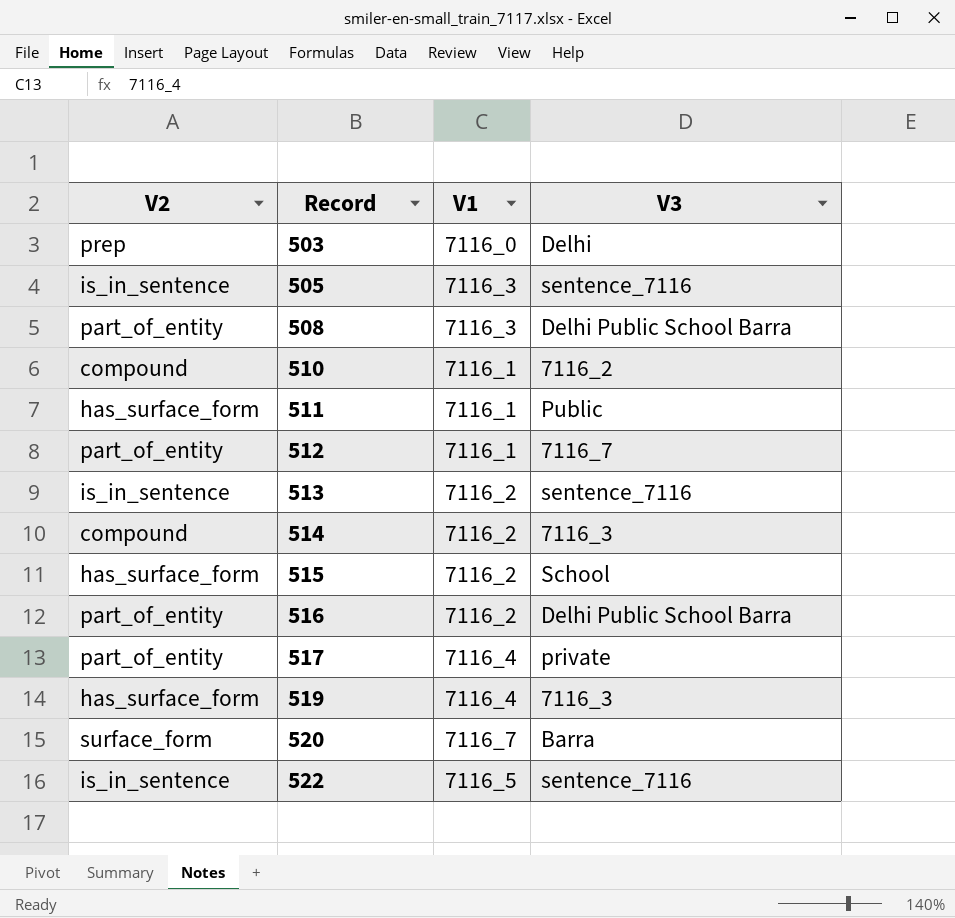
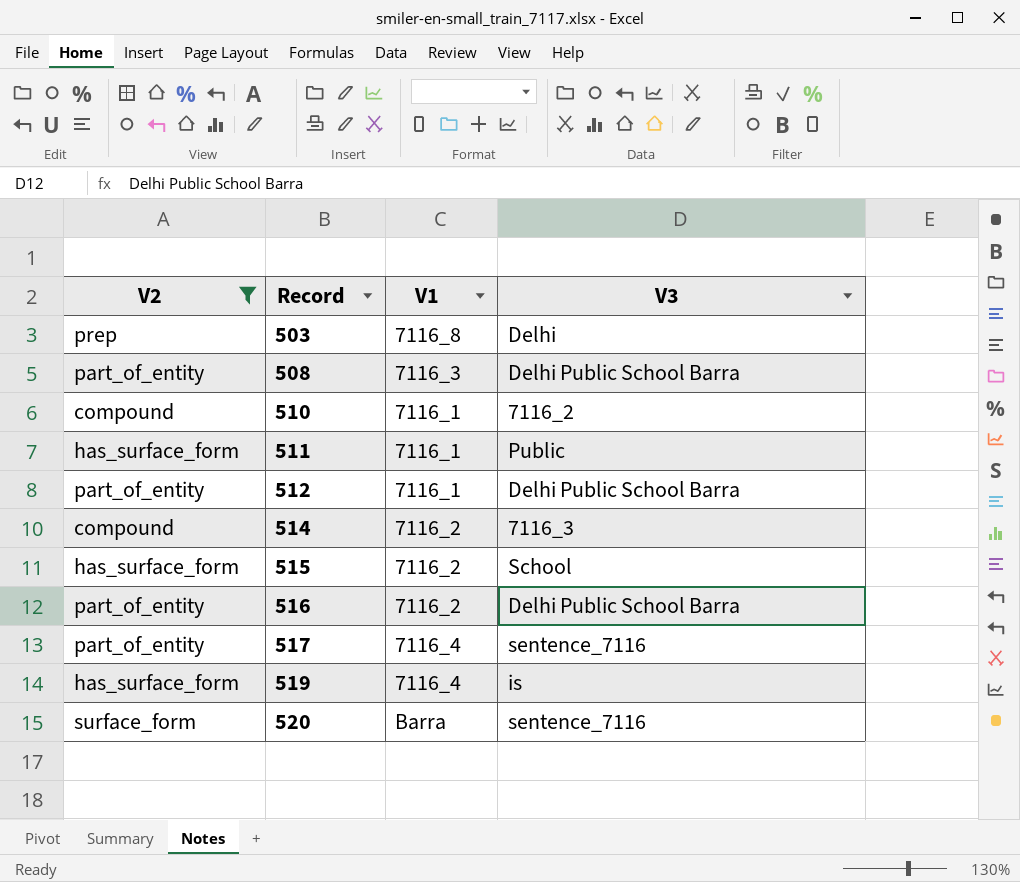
filter: none -> V2 != is_in_sentence
503 | V1: 7116_0 -> 7116_8
512 | V3: 7116_7 -> Delhi Public School Barra
517 | V3: private -> sentence_7116
519 | V3: 7116_3 -> is
520 | V1: 7116_7 -> Barra
520 | V3: Barra -> sentence_7116

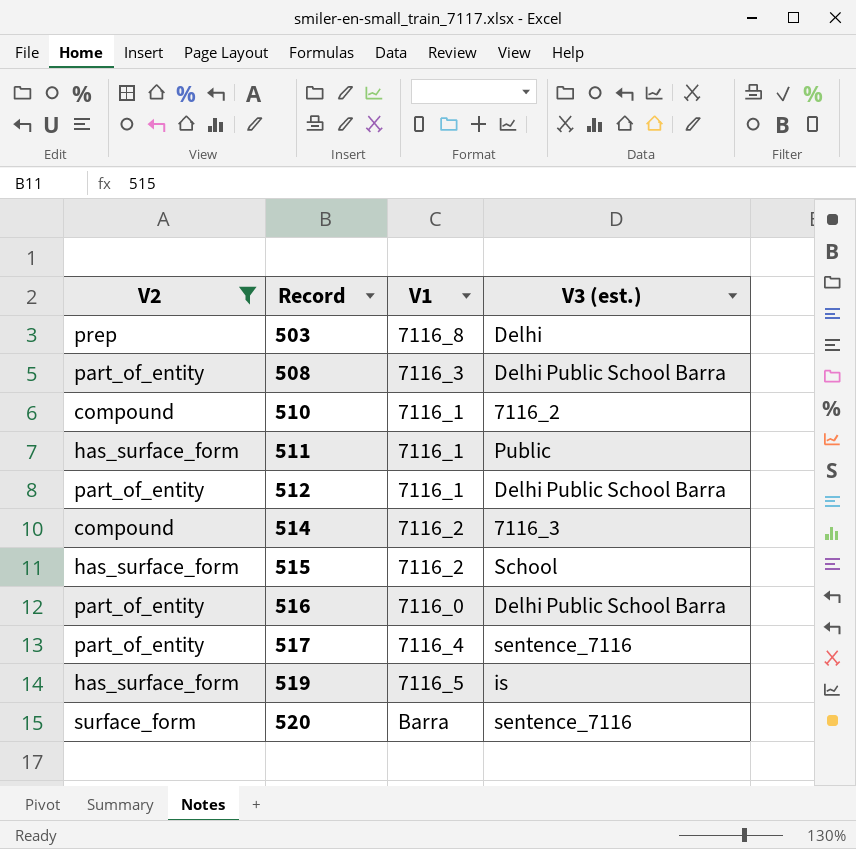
column name: V3 -> V3 (est.)
516 | V1: 7116_2 -> 7116_0
519 | V1: 7116_4 -> 7116_5

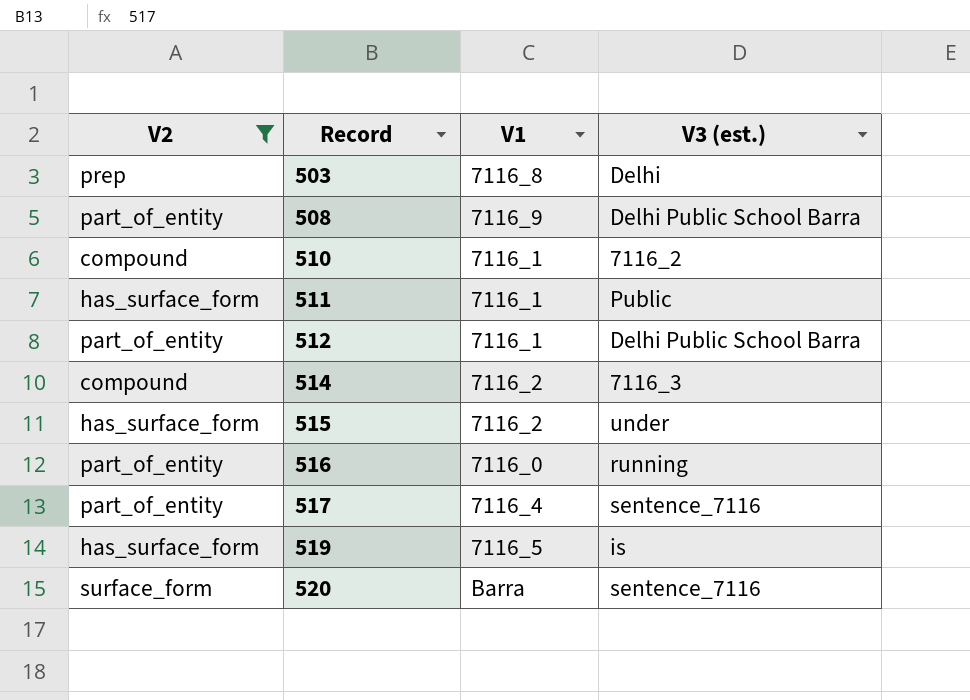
508 | V1: 7116_3 -> 7116_9
515 | V3 (est.): School -> under
516 | V3 (est.): Delhi Public School Barra -> running

